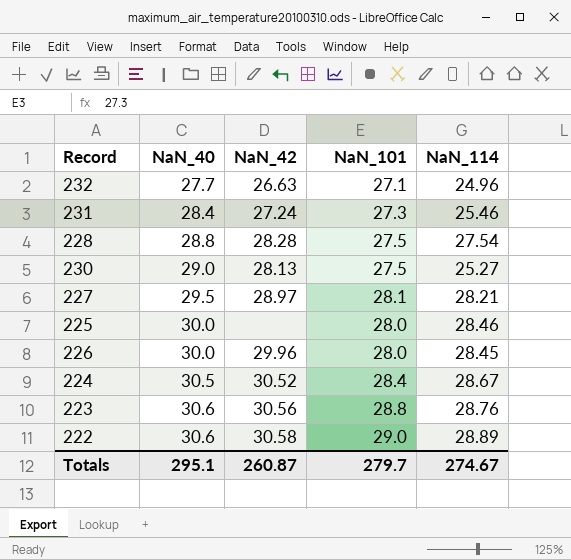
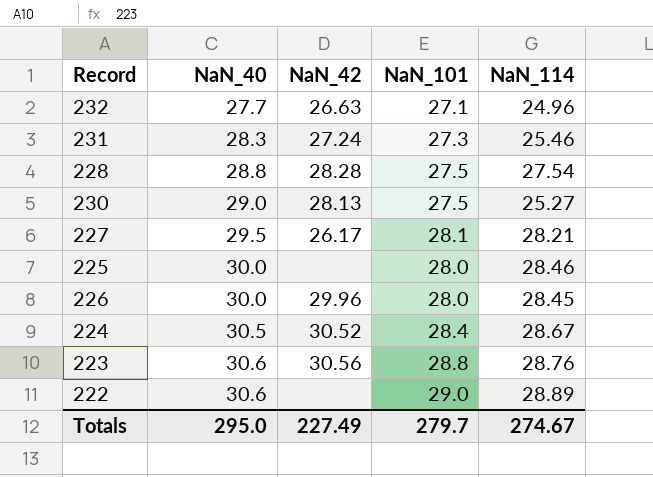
231 | NaN_40: 28.4 -> 28.3
227 | NaN_42: 28.97 -> 26.17
222 | NaN_42: 30.58 -> none
Totals | NaN_40: 295.1 -> 295.0
Totals | NaN_42: 260.87 -> 227.49

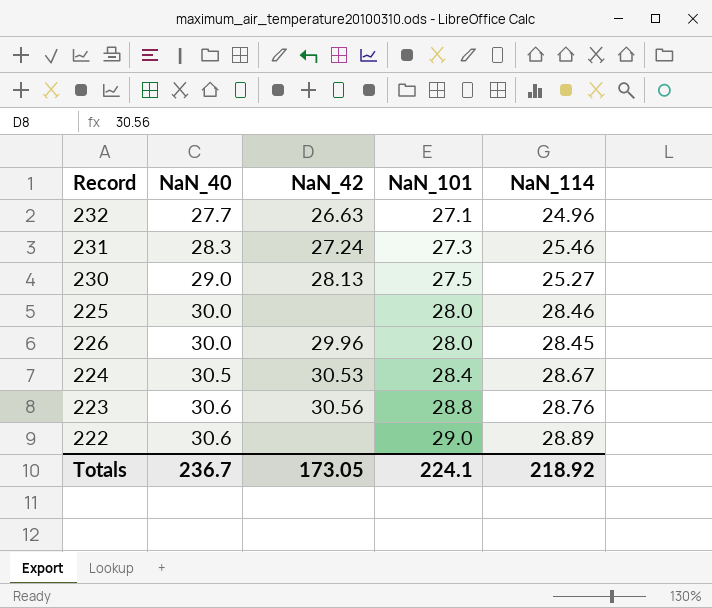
row 228: 28.8 | 28.28 | 27.5 | 27.54 -> none
row 227: 29.5 | 26.17 | 28.1 | 28.21 -> none
224 | NaN_42: 30.52 -> 30.53
Totals | NaN_40: 295.0 -> 236.7
Totals | NaN_42: 227.49 -> 173.05
Totals | NaN_101: 279.7 -> 224.1
Totals | NaN_114: 274.67 -> 218.92

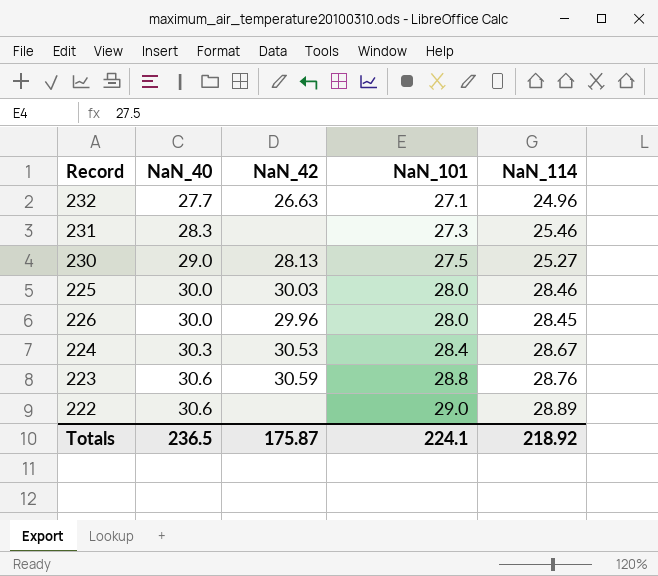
231 | NaN_42: 27.24 -> none
225 | NaN_42: none -> 30.03
224 | NaN_40: 30.5 -> 30.3
223 | NaN_42: 30.56 -> 30.59
Totals | NaN_40: 236.7 -> 236.5
Totals | NaN_42: 173.05 -> 175.87

